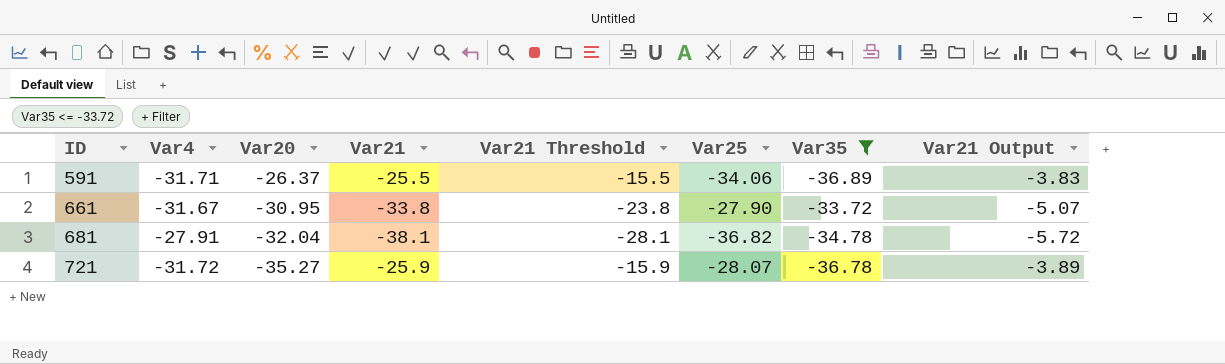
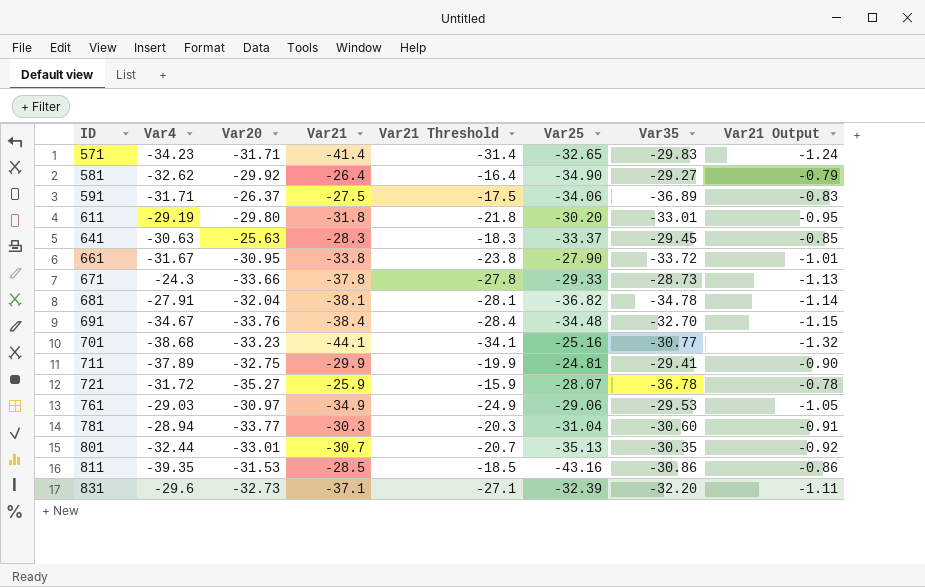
filter: Var35 <= -33.72 -> none
column Var21 Output | formula: [Var21] * 0.15 -> [Var21] * 0.03
591 | Var21: -25.5 -> -27.5
591 | Var21 Threshold: -15.5 -> -17.5

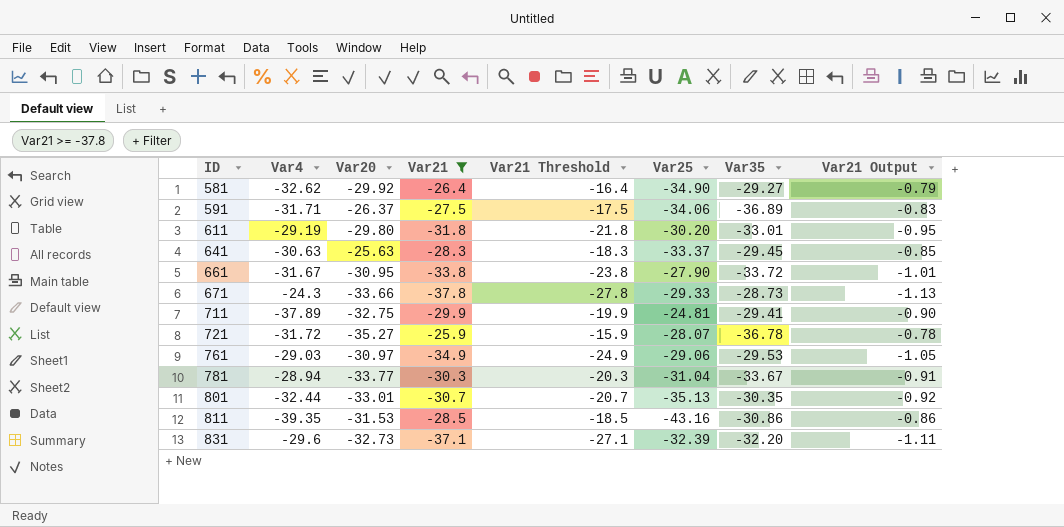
filter: none -> Var21 >= -37.8
781 | Var35: -30.60 -> -33.67

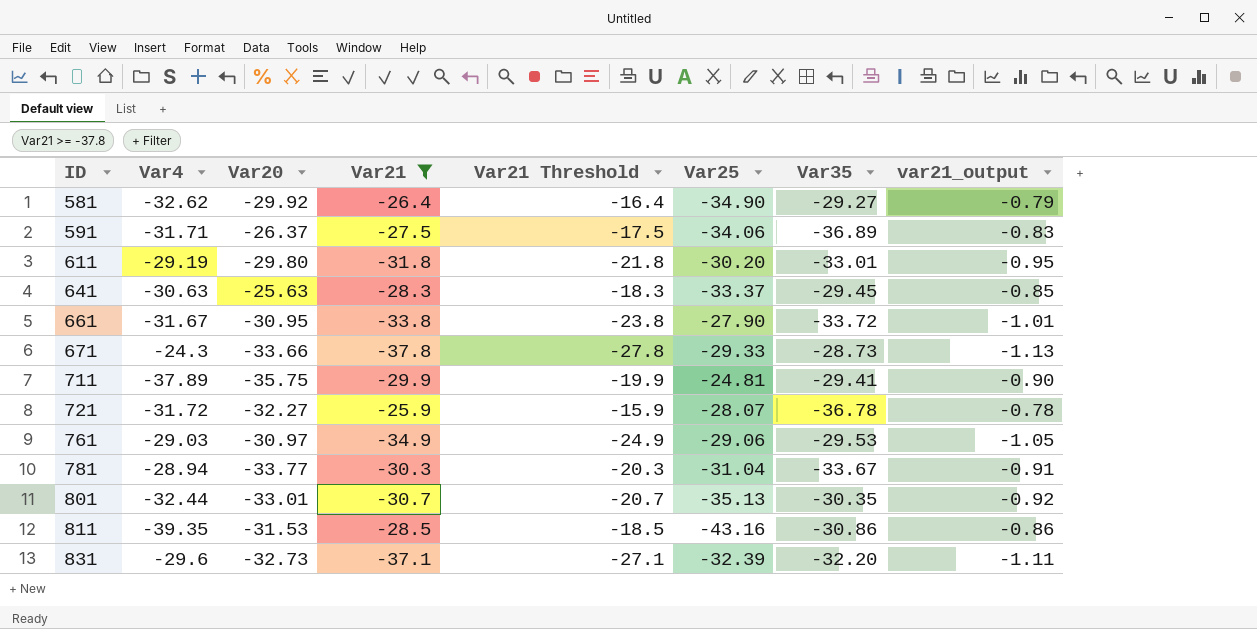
column name: Var21 Output -> var21_output
711 | Var20: -32.75 -> -35.75
721 | Var20: -35.27 -> -32.27

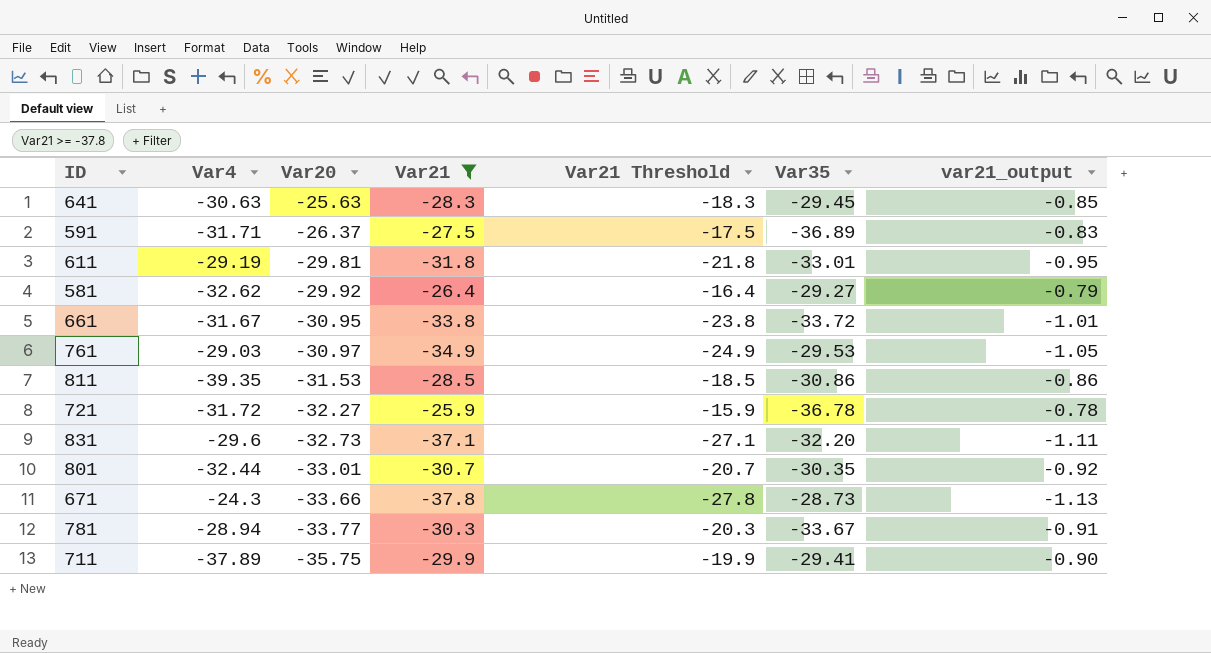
row order: ID ascending -> Var20 descending
column Var25 | position: 6 -> none
611 | Var20: -29.80 -> -29.81

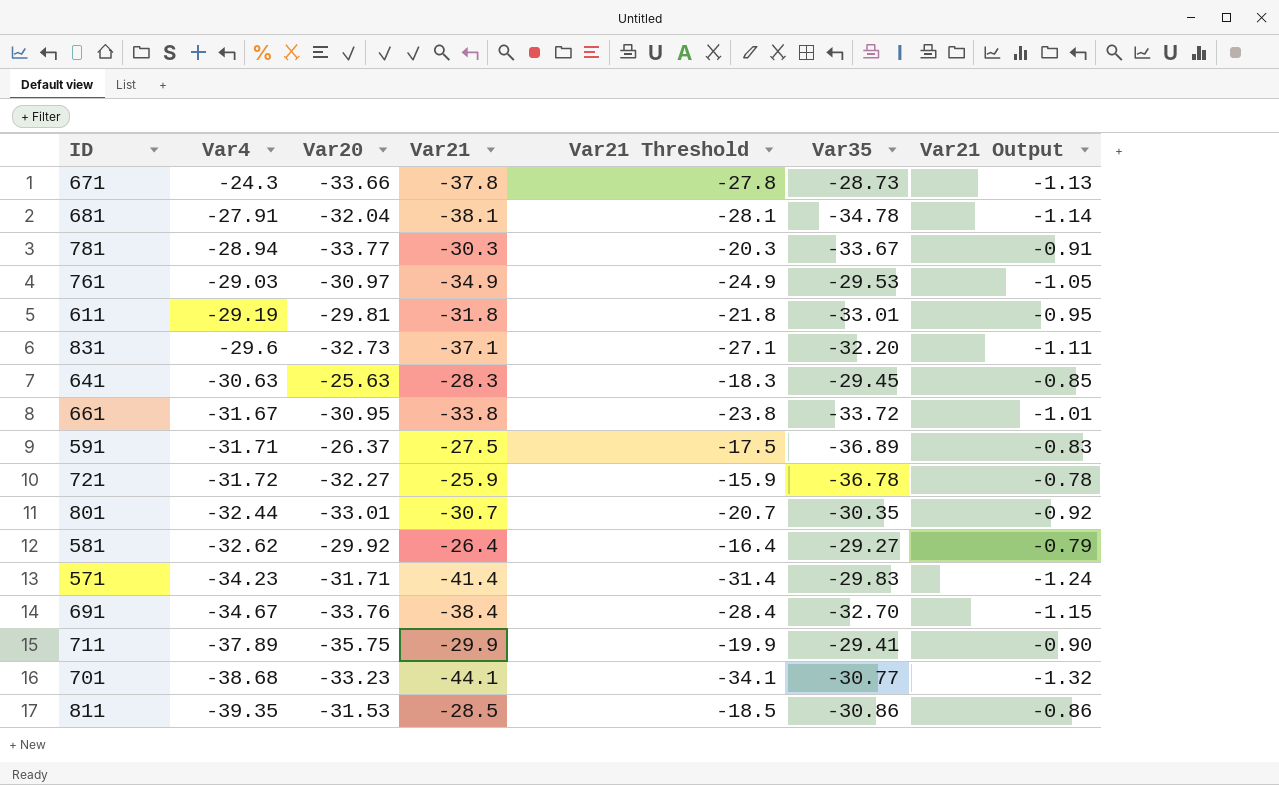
filter: Var21 >= -37.8 -> none
row order: Var20 descending -> Var4 descending
column name: var21_output -> Var21 Output

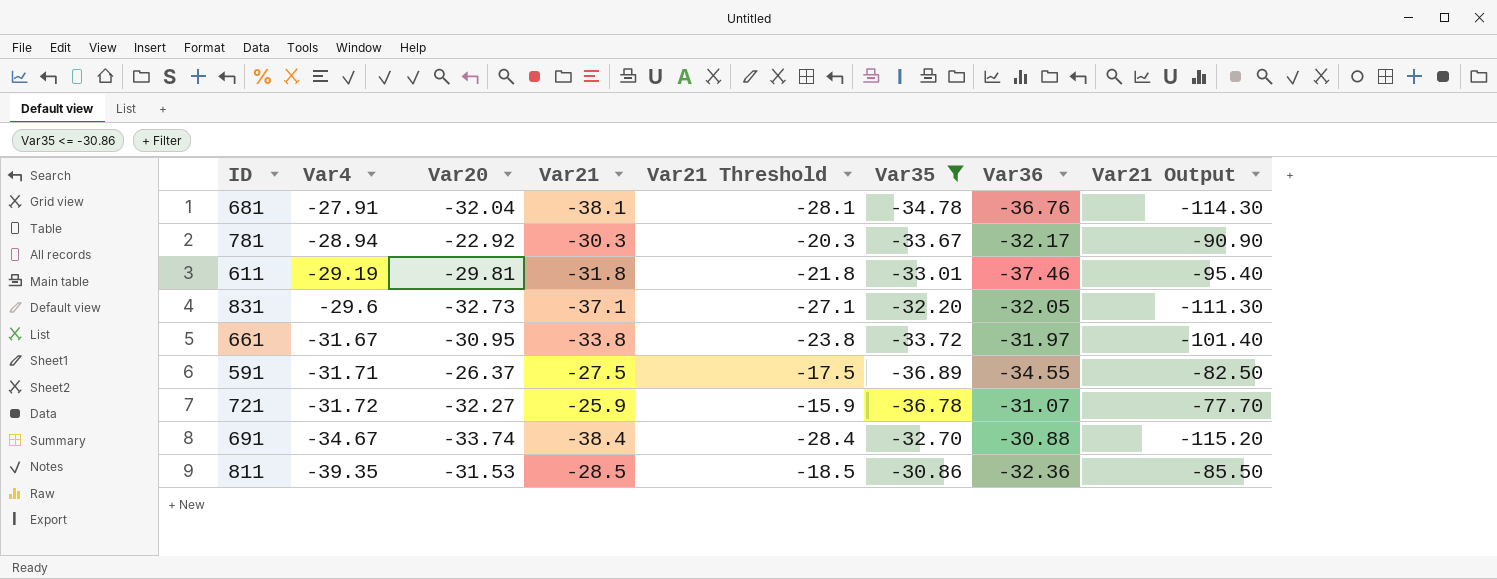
filter: none -> Var35 <= -30.86
column Var36 | position: none -> 7
column Var21 Output | formula: [Var21] * 0.03 -> [Var21] * 3
781 | Var20: -33.77 -> -22.92
691 | Var20: -33.76 -> -33.74

